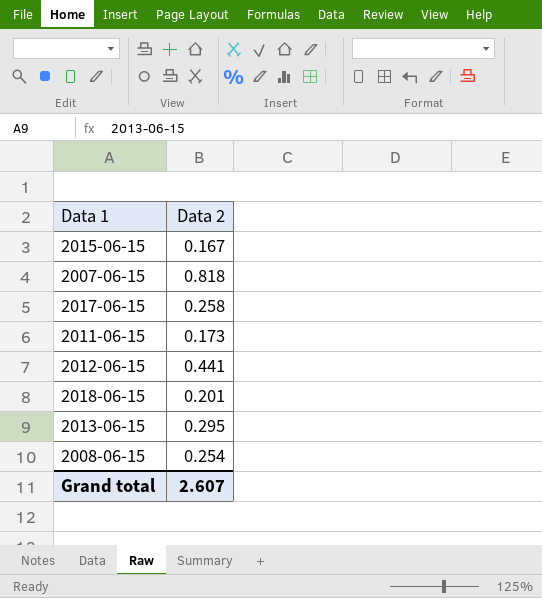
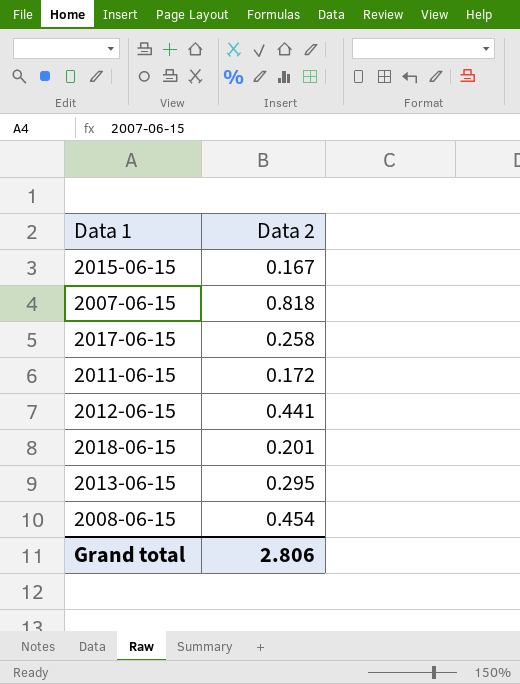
2011-06-15 | Data 2: 0.173 -> 0.172
2008-06-15 | Data 2: 0.254 -> 0.454
Grand total | Data 2: 2.607 -> 2.806

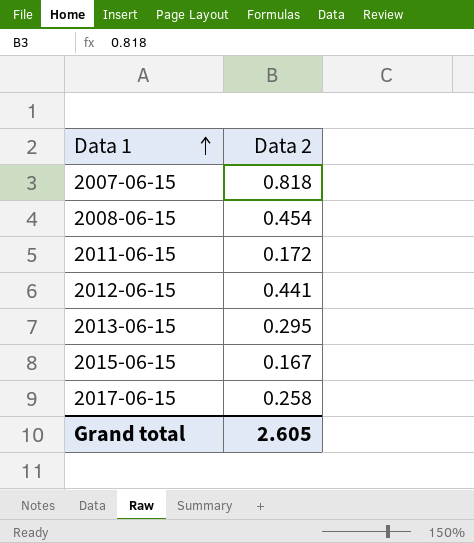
row order: none -> Data 1 ascending
row 2018-06-15: 0.201 -> none
Grand total | Data 2: 2.806 -> 2.605

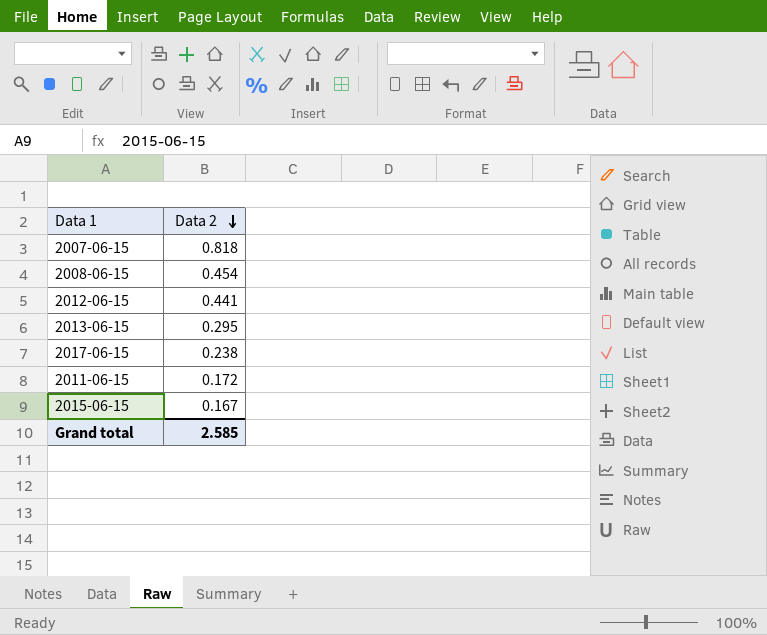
row order: Data 1 ascending -> Data 2 descending
2017-06-15 | Data 2: 0.258 -> 0.238
Grand total | Data 2: 2.605 -> 2.585

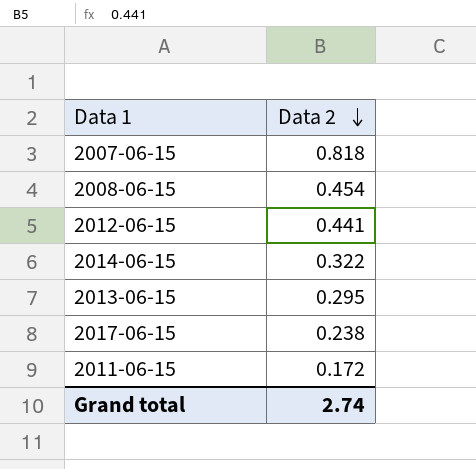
row 2015-06-15: 0.167 -> none
row 2014-06-15: none -> 0.322
Grand total | Data 2: 2.585 -> 2.74

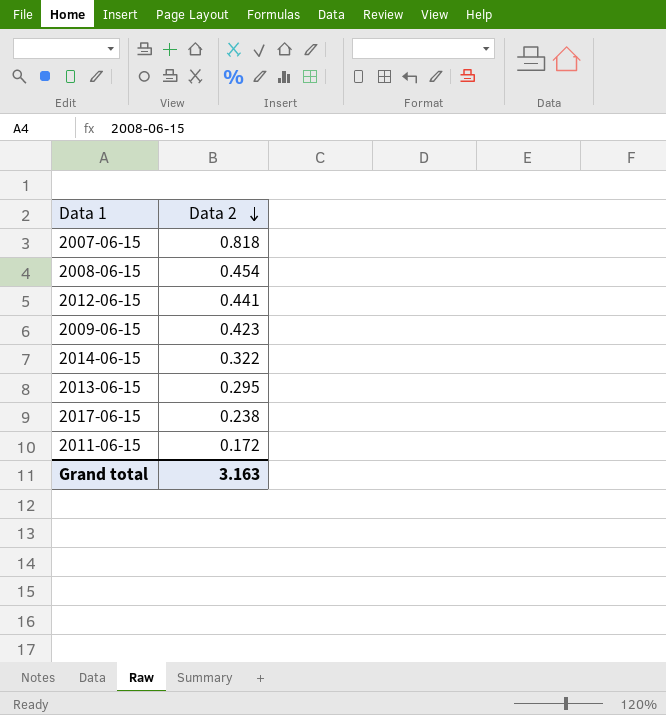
row 2009-06-15: none -> 0.423
Grand total | Data 2: 2.74 -> 3.163

